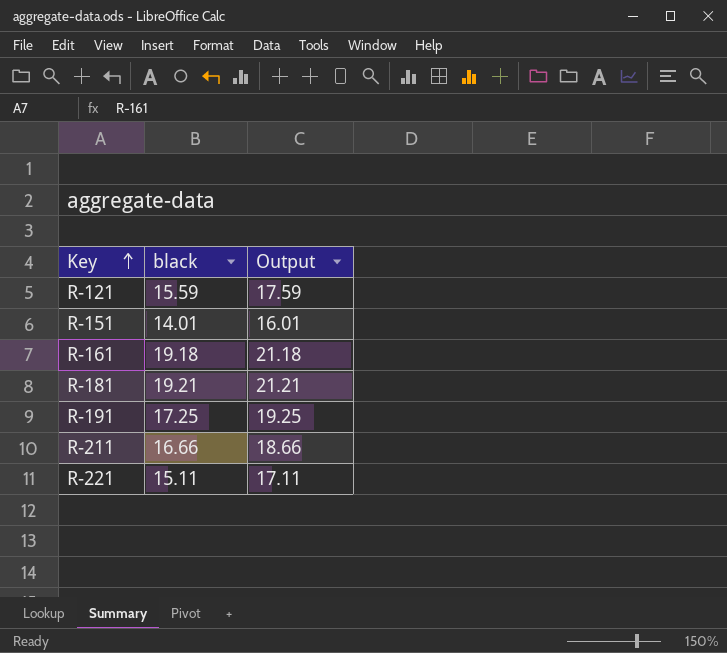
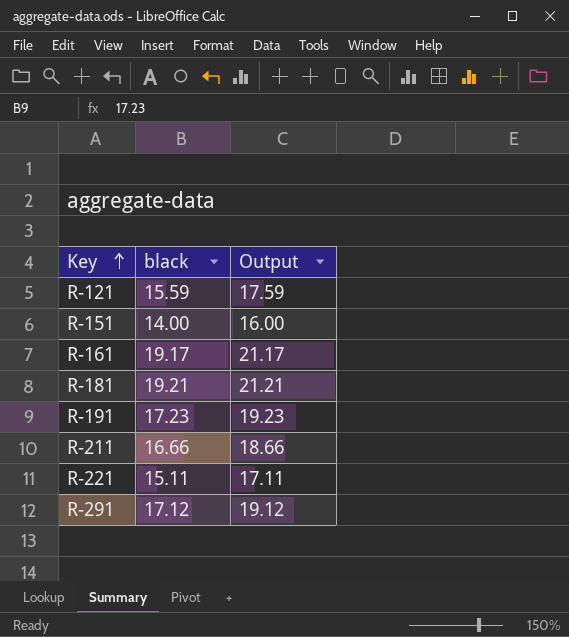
R-151 | black: 14.01 -> 14.00
R-151 | Output: 16.01 -> 16.00
R-161 | black: 19.18 -> 19.17
R-161 | Output: 21.18 -> 21.17
R-191 | black: 17.25 -> 17.23
R-191 | Output: 19.25 -> 19.23
row R-291: none -> 17.12 | 19.12

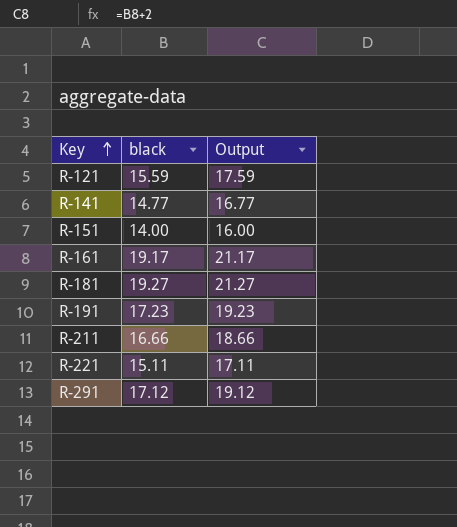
row R-141: none -> 14.77 | 16.77
R-181 | black: 19.21 -> 19.27
R-181 | Output: 21.21 -> 21.27

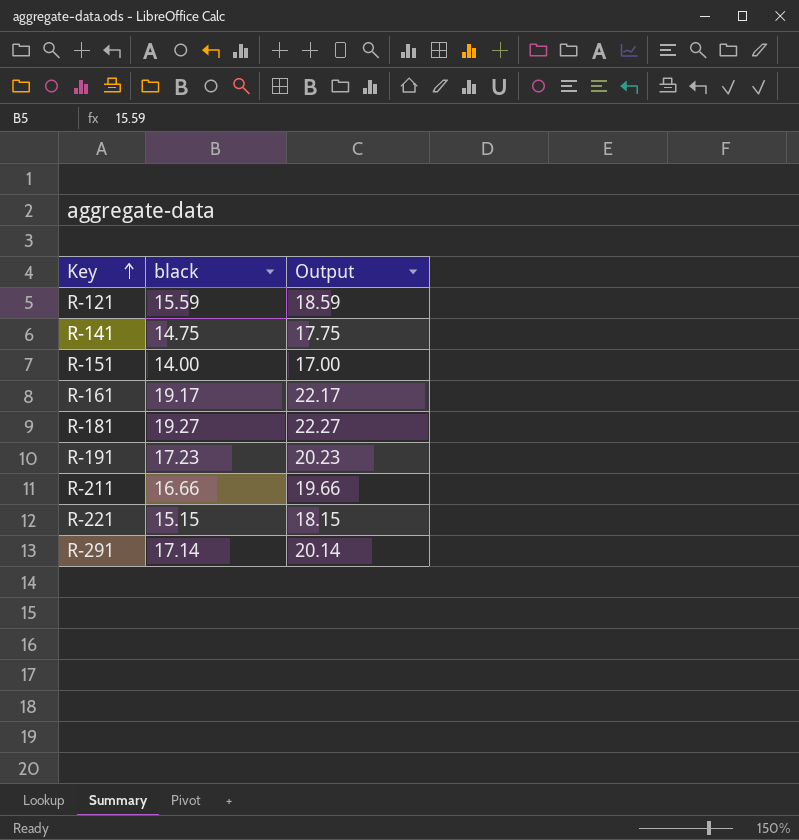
column Output | formula: [black] + 2 -> [black] + 3
R-141 | black: 14.77 -> 14.75
R-221 | black: 15.11 -> 15.15
R-291 | black: 17.12 -> 17.14

